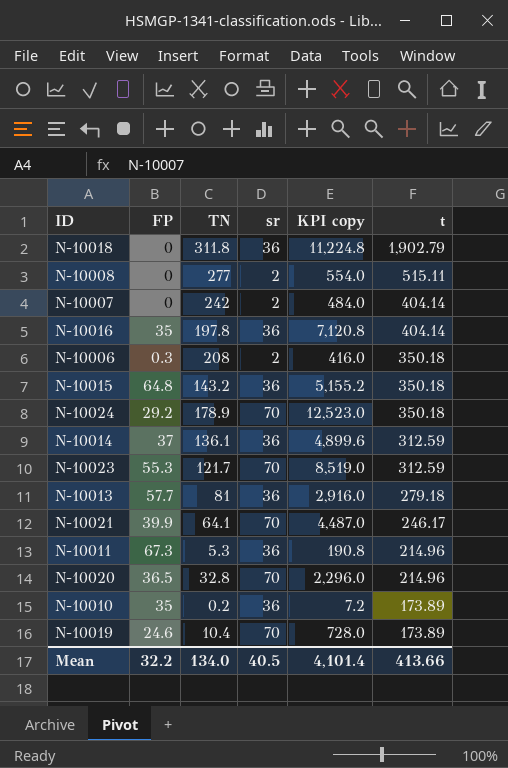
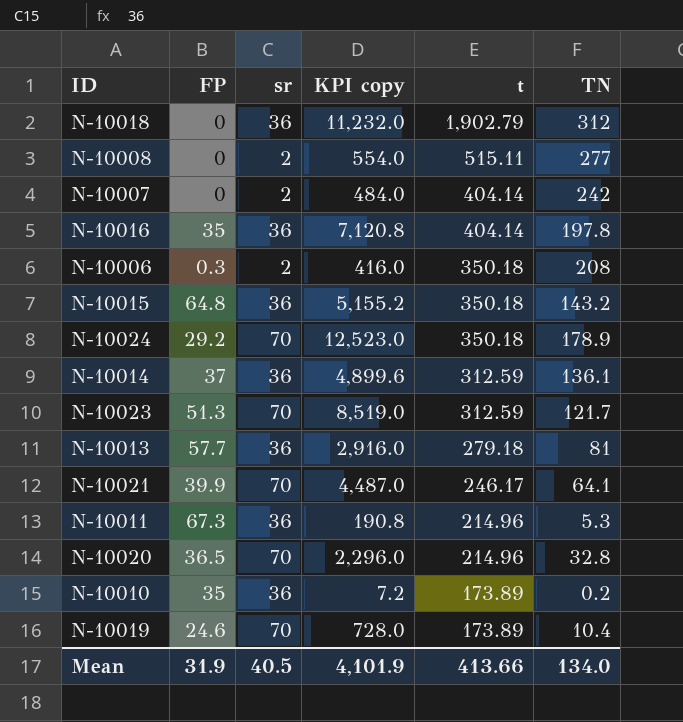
column TN | position: 3 -> 6
N-10018 | KPI copy: 11,224.8 -> 11,232.0
N-10018 | TN: 311.8 -> 312
N-10023 | FP: 55.3 -> 51.3
Mean | FP: 32.2 -> 31.9
Mean | KPI copy: 4,101.4 -> 4,101.9

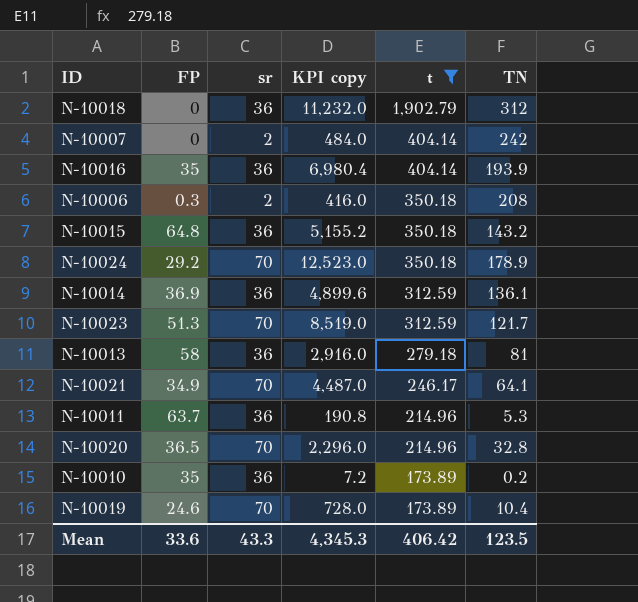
filter: none -> t != 515.11
N-10016 | KPI copy: 7,120.8 -> 6,980.4
N-10016 | TN: 197.8 -> 193.9
N-10014 | FP: 37 -> 36.9
N-10013 | FP: 57.7 -> 58
N-10021 | FP: 39.9 -> 34.9
N-10011 | FP: 67.3 -> 63.7
Mean | FP: 31.9 -> 33.6
Mean | sr: 40.5 -> 43.3
Mean | KPI copy: 4,101.9 -> 4,345.3
Mean | t: 413.66 -> 406.42
Mean | TN: 134.0 -> 123.5

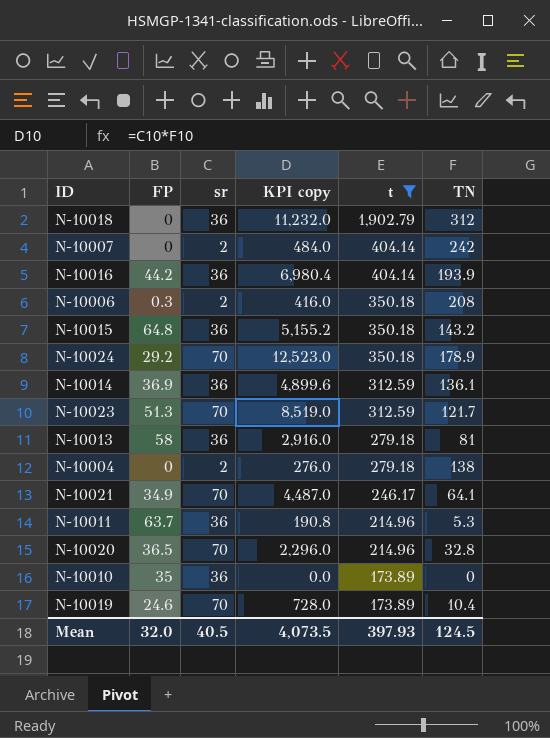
N-10016 | FP: 35 -> 44.2
row N-10004: none -> 0 | 2 | 276.0 | 279.18 | 138
N-10010 | KPI copy: 7.2 -> 0.0
N-10010 | TN: 0.2 -> 0
Mean | FP: 33.6 -> 32.0
Mean | sr: 43.3 -> 40.5
Mean | KPI copy: 4,345.3 -> 4,073.5
Mean | t: 406.42 -> 397.93
Mean | TN: 123.5 -> 124.5

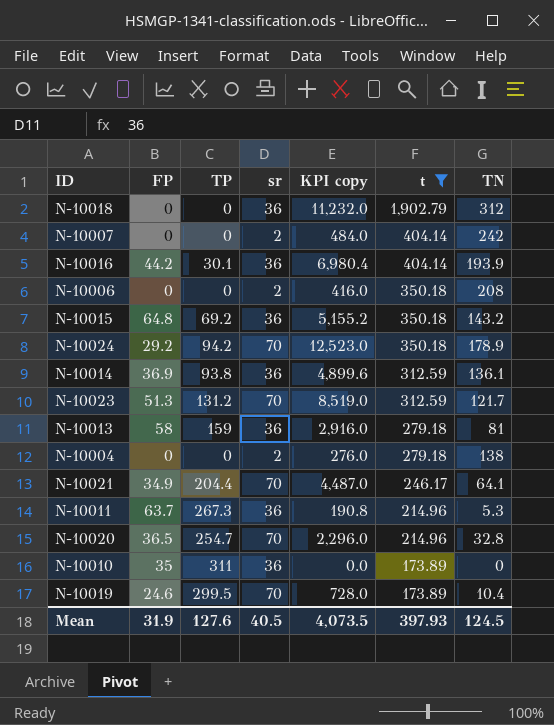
column TP | position: none -> 3
N-10006 | FP: 0.3 -> 0
Mean | FP: 32.0 -> 31.9

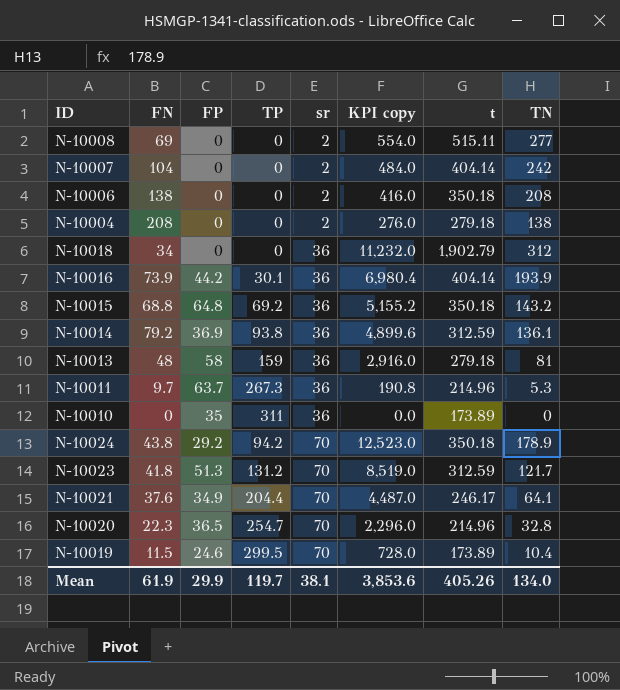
filter: t != 515.11 -> none
row order: t descending -> sr ascending
column FN | position: none -> 2
Mean | FP: 31.9 -> 29.9
Mean | TP: 127.6 -> 119.7
Mean | sr: 40.5 -> 38.1
Mean | KPI copy: 4,073.5 -> 3,853.6
Mean | t: 397.93 -> 405.26
Mean | TN: 124.5 -> 134.0

